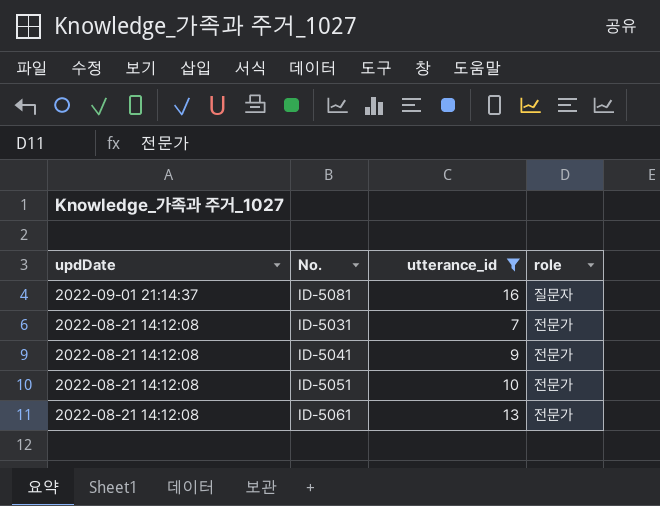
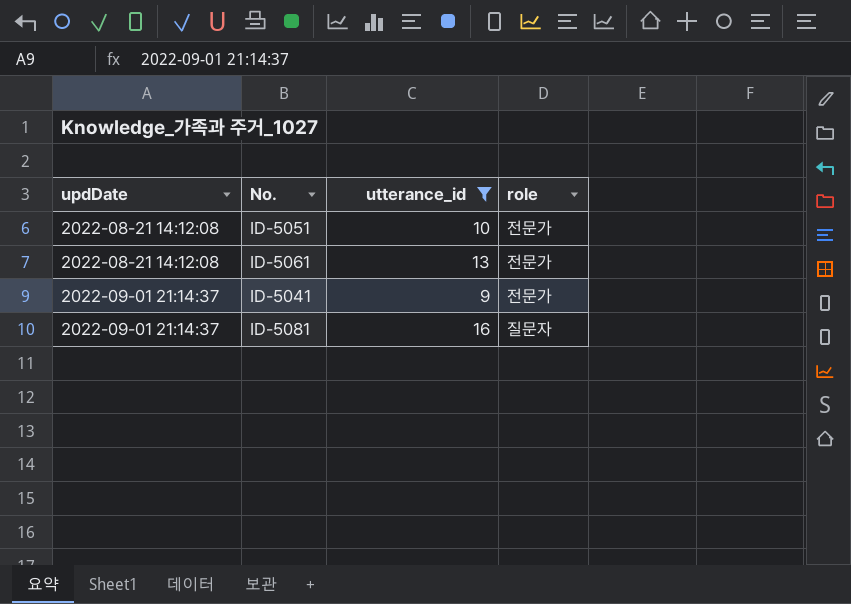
row order: updDate descending -> updDate ascending
row ID-5031: 2022-08-21 14:12:08 | 7 | 전문가 -> none
ID-5041 | updDate: 2022-08-21 14:12:08 -> 2022-09-01 21:14:37

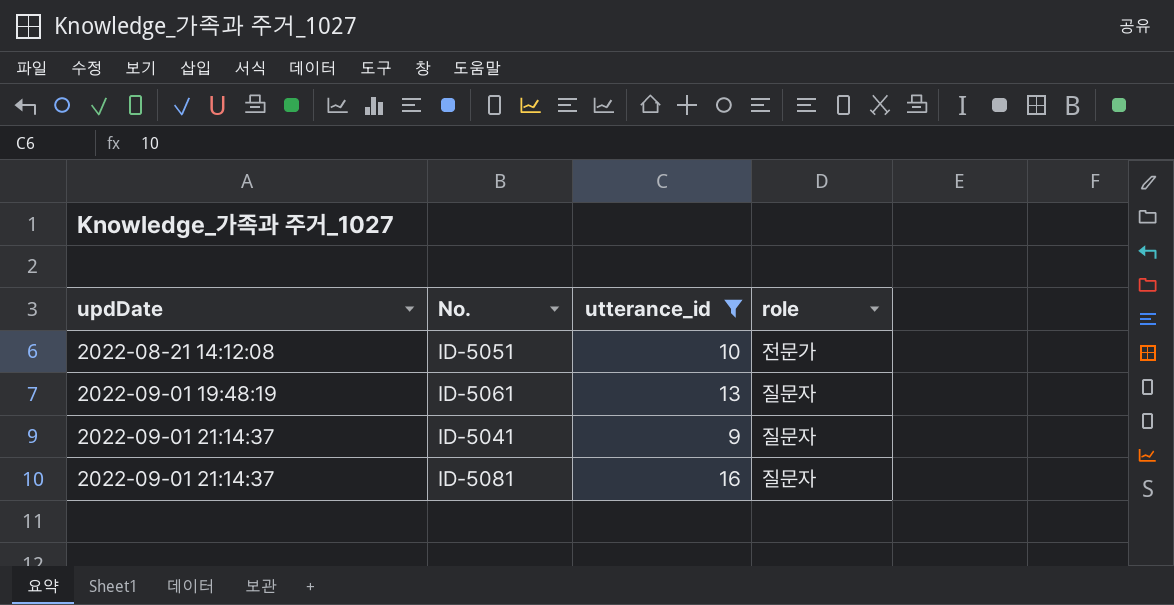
ID-5061 | updDate: 2022-08-21 14:12:08 -> 2022-09-01 19:48:19
ID-5061 | role: 전문가 -> 질문자
ID-5041 | role: 전문가 -> 질문자

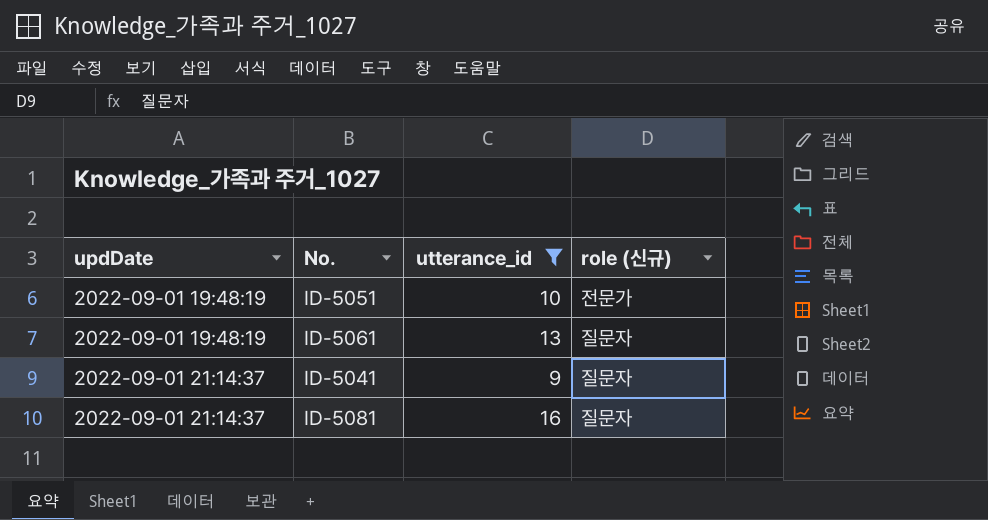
column name: role -> role (신규)
ID-5051 | updDate: 2022-08-21 14:12:08 -> 2022-09-01 19:48:19

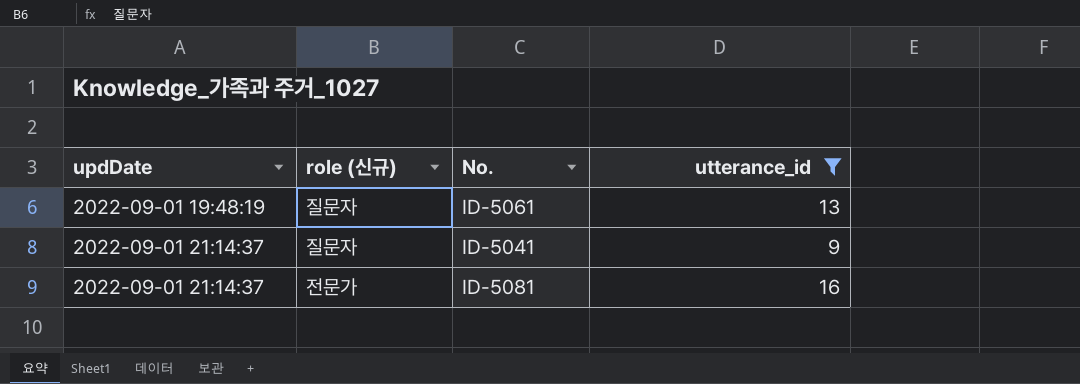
column role (신규) | position: 4 -> 2
row ID-5051: 2022-09-01 19:48:19 | 10 | 전문가 -> none
ID-5081 | role (신규): 질문자 -> 전문가

